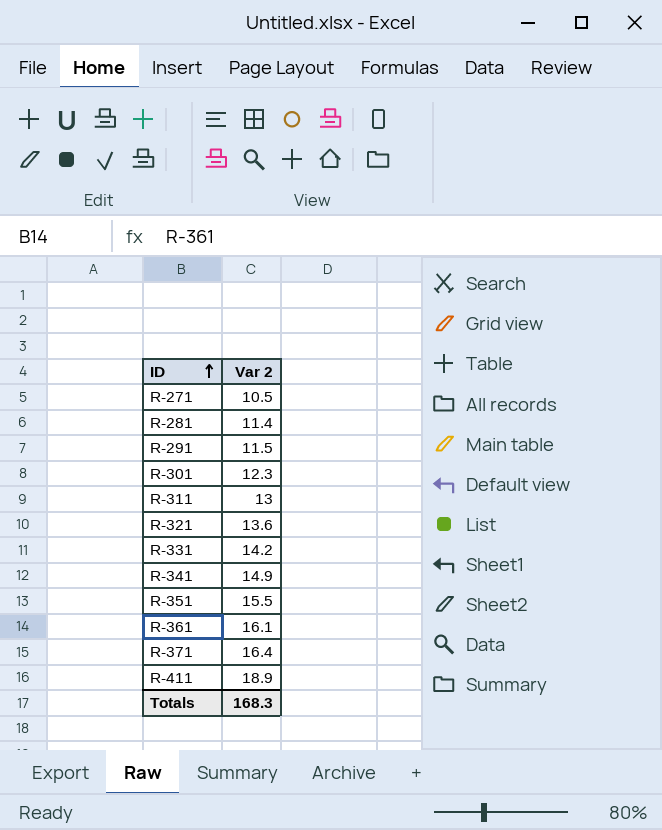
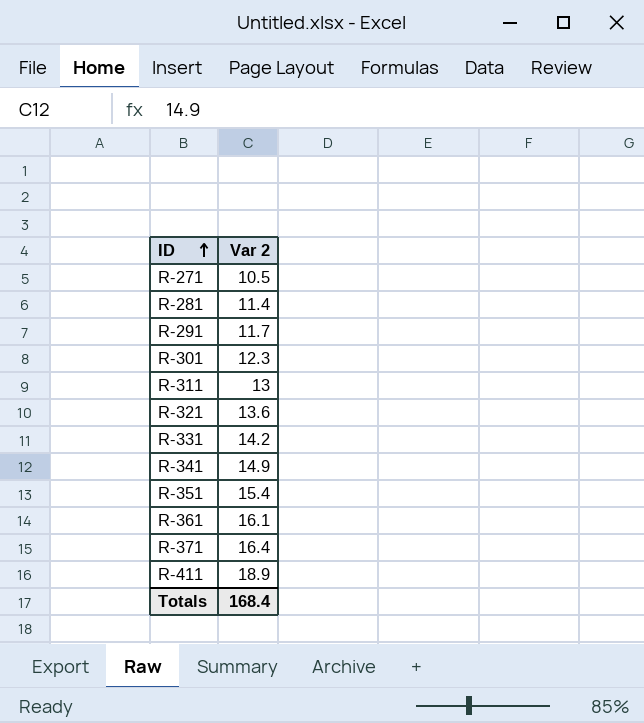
R-291 | Var 2: 11.5 -> 11.7
R-351 | Var 2: 15.5 -> 15.4
Totals | Var 2: 168.3 -> 168.4

